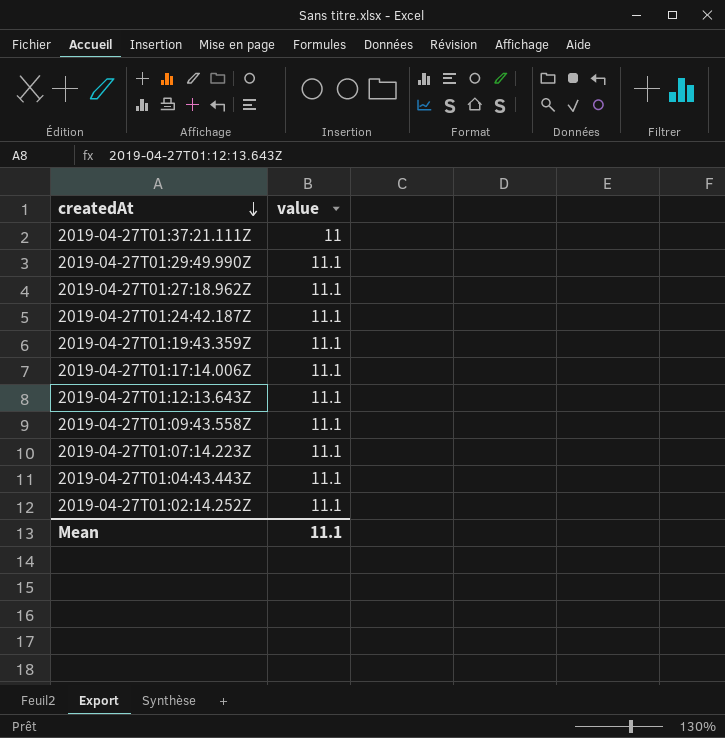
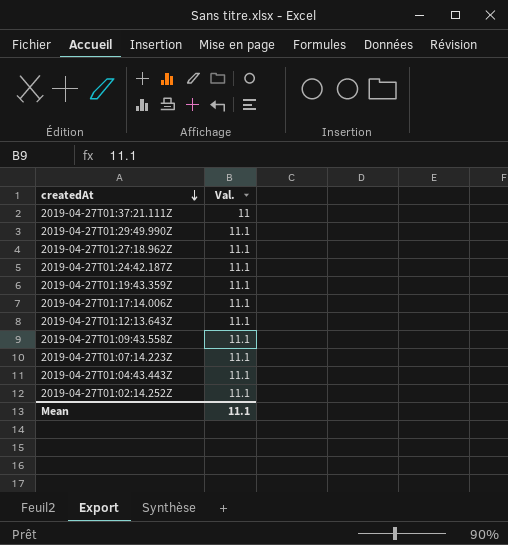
column name: value -> Val.

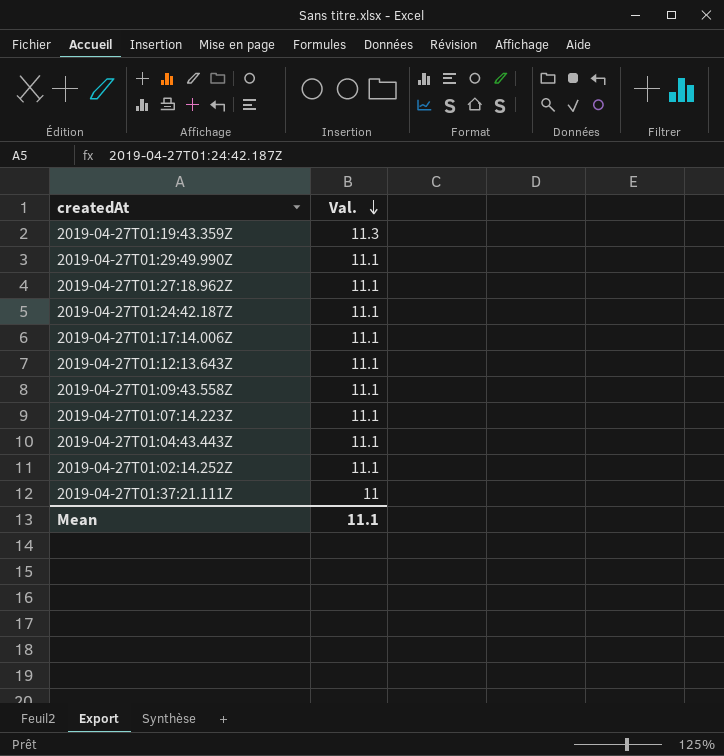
row order: createdAt descending -> Val. descending
2019-04-27T01:19:43.359Z | Val.: 11.1 -> 11.3

